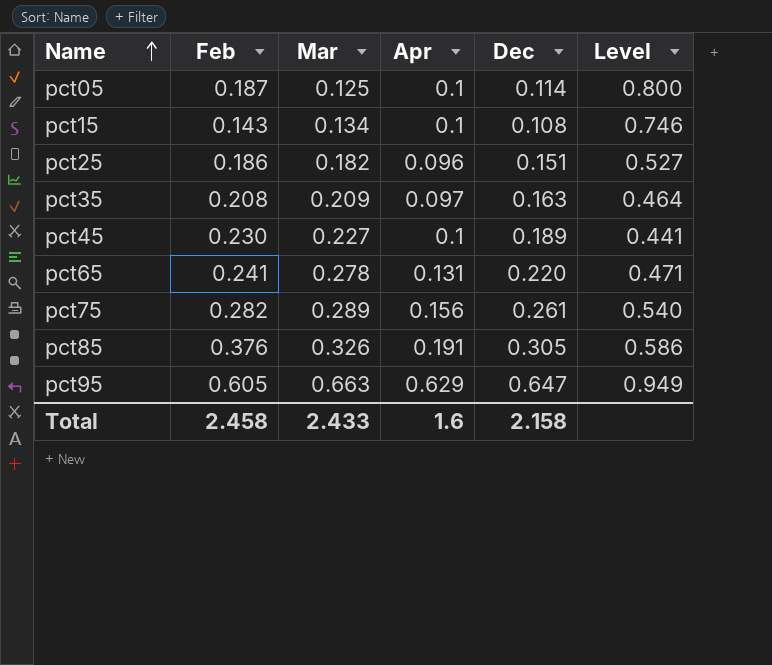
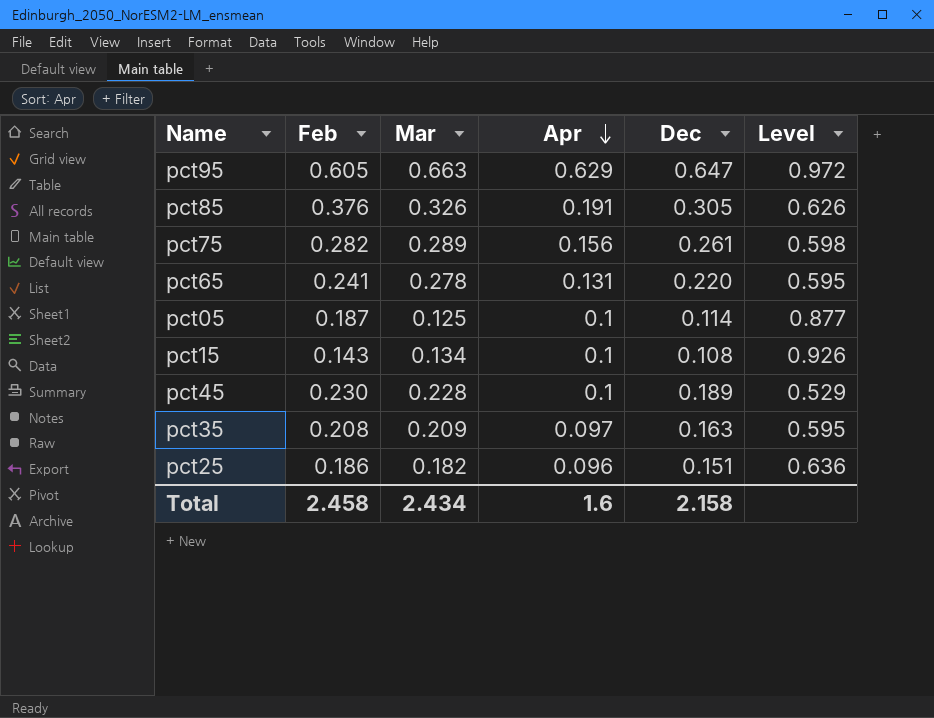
row order: Name ascending -> Apr descending
column Level | formula: [Apr] / [Mar] -> [Apr] / [Dec]
pct45 | Mar: 0.227 -> 0.228
Total | Mar: 2.433 -> 2.434

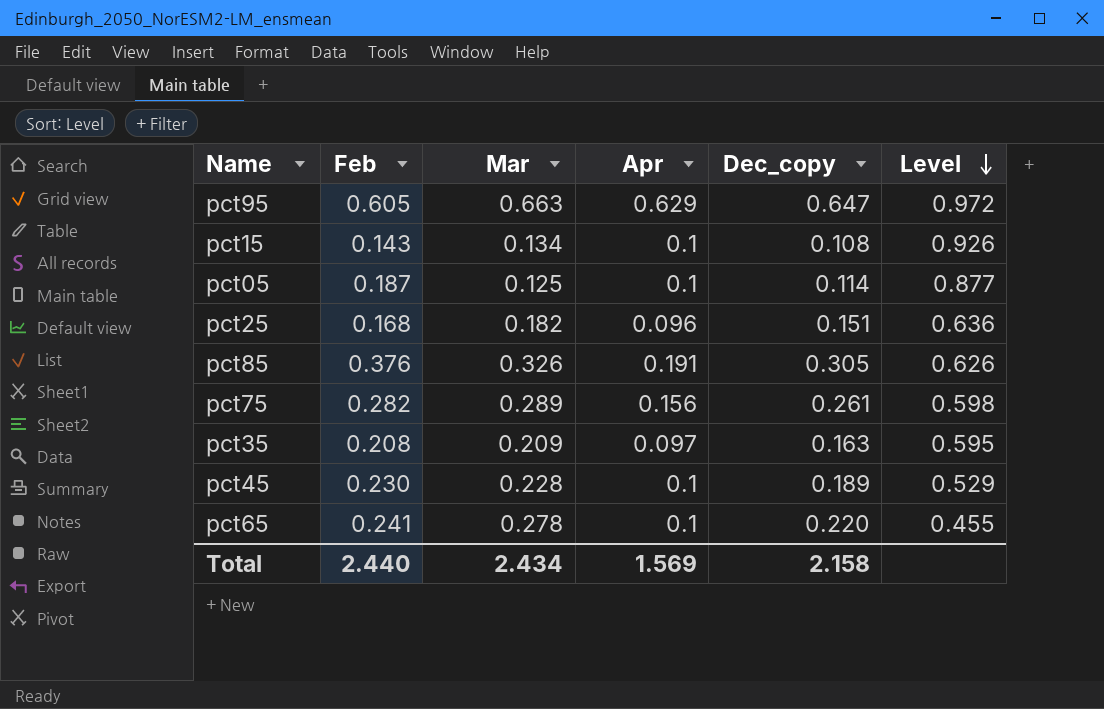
row order: Apr descending -> Level descending
column name: Dec -> Dec_copy
pct25 | Feb: 0.186 -> 0.168
pct65 | Apr: 0.131 -> 0.1
pct65 | Level: 0.595 -> 0.455
Total | Feb: 2.458 -> 2.440
Total | Apr: 1.6 -> 1.569

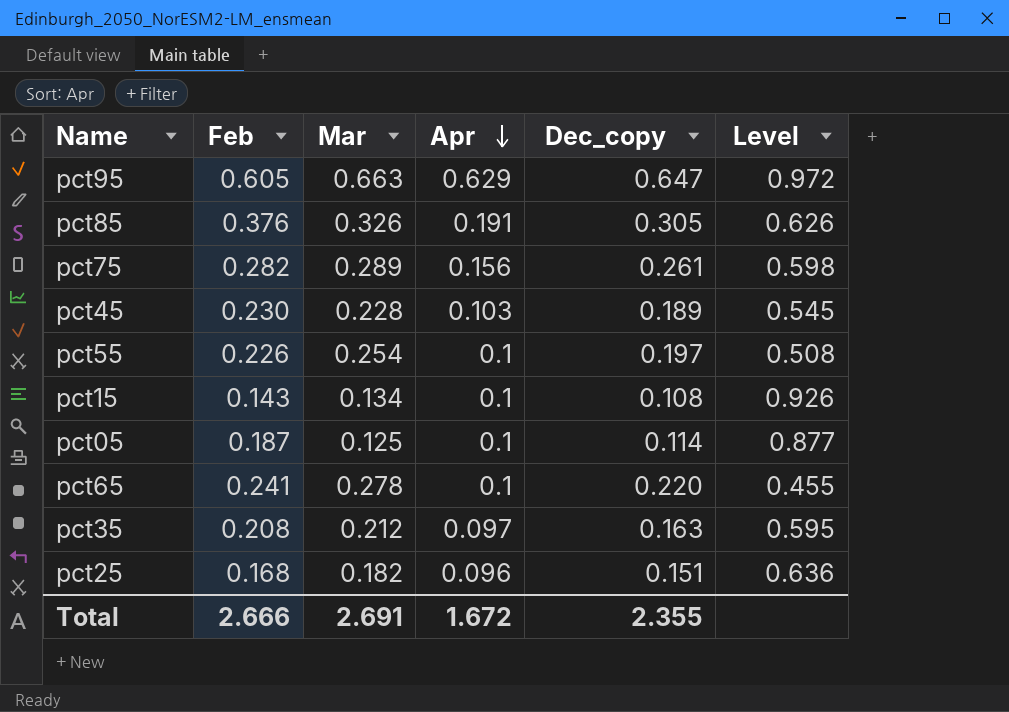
row order: Level descending -> Apr descending
pct45 | Apr: 0.1 -> 0.103
pct45 | Level: 0.529 -> 0.545
row pct55: none -> 0.226 | 0.254 | 0.1 | 0.197 | 0.508
pct35 | Mar: 0.209 -> 0.212
Total | Feb: 2.440 -> 2.666
Total | Mar: 2.434 -> 2.691
Total | Apr: 1.569 -> 1.672
Total | Dec_copy: 2.158 -> 2.355

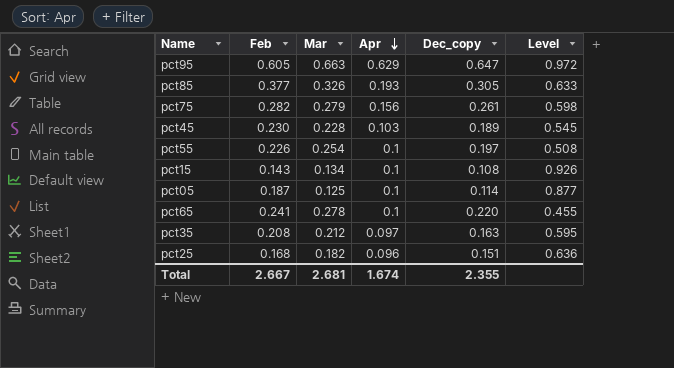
pct85 | Feb: 0.376 -> 0.377
pct85 | Apr: 0.191 -> 0.193
pct85 | Level: 0.626 -> 0.633
pct75 | Mar: 0.289 -> 0.279
Total | Feb: 2.666 -> 2.667
Total | Mar: 2.691 -> 2.681
Total | Apr: 1.672 -> 1.674

